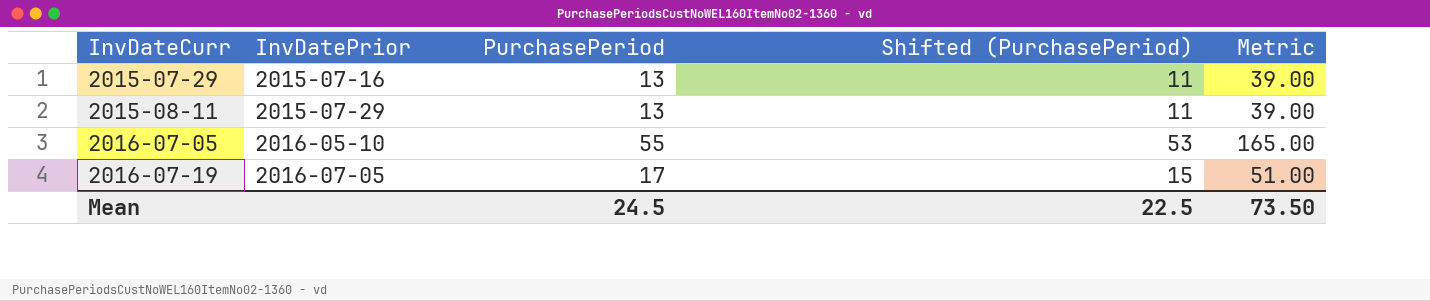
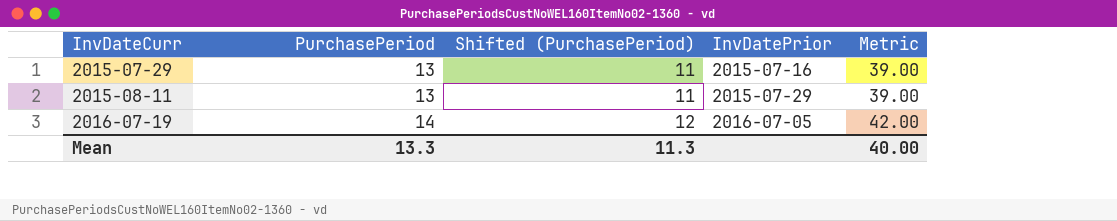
column InvDatePrior | position: 2 -> 4
row 2016-07-05: 2016-05-10 | 55 | 53 | 165.00 -> none
2016-07-19 | PurchasePeriod: 17 -> 14
2016-07-19 | Shifted (PurchasePeriod): 15 -> 12
2016-07-19 | Metric: 51.00 -> 42.00
Mean | PurchasePeriod: 24.5 -> 13.3
Mean | Shifted (PurchasePeriod): 22.5 -> 11.3
Mean | Metric: 73.50 -> 40.00

